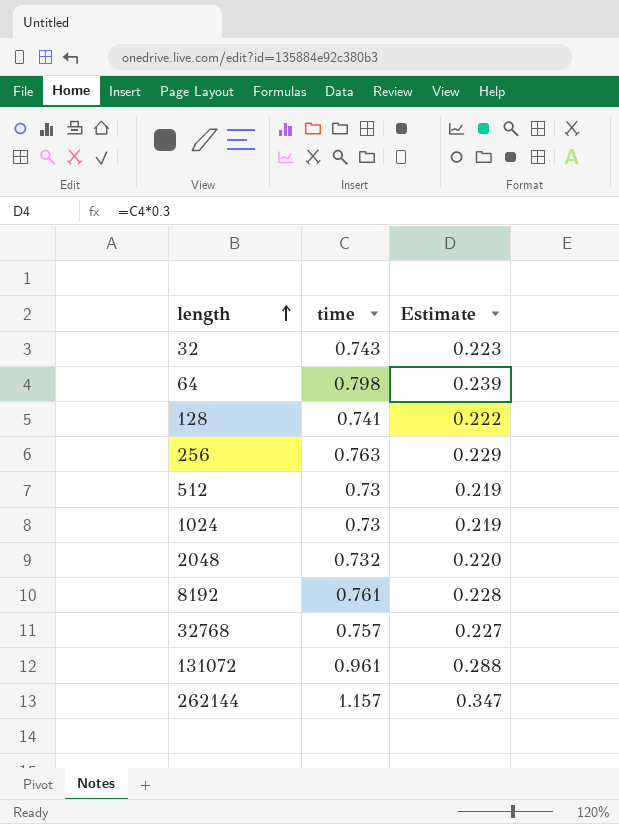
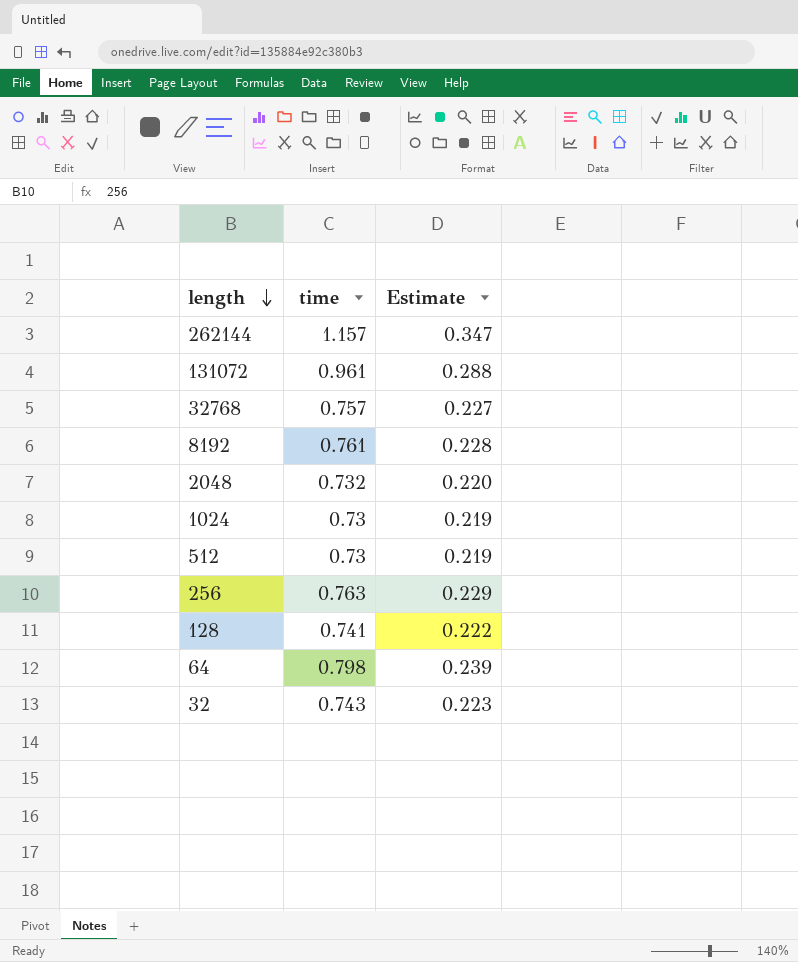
row order: length ascending -> length descending

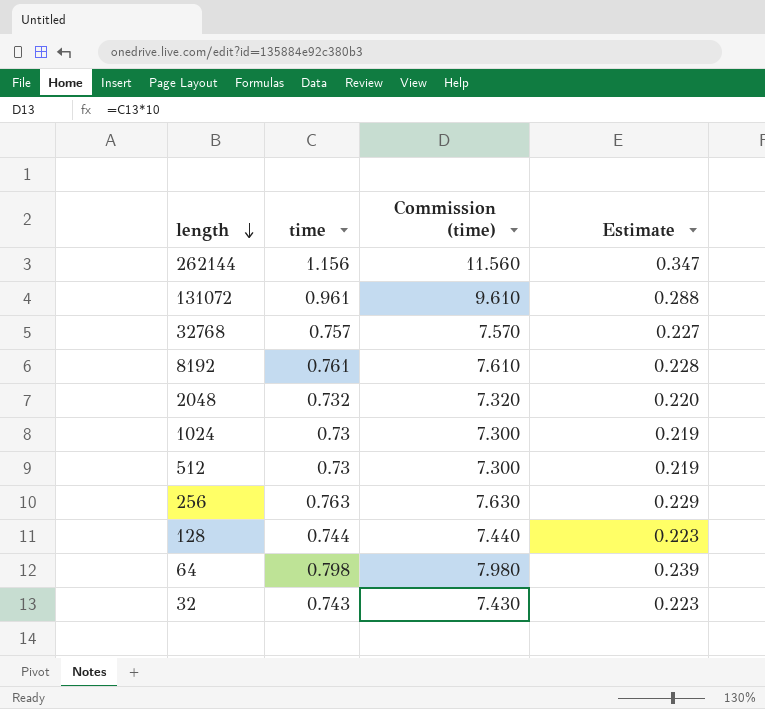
column Commission (time) | formula: none -> [time] * 10
262144 | time: 1.157 -> 1.156
128 | time: 0.741 -> 0.744
128 | Estimate: 0.222 -> 0.223

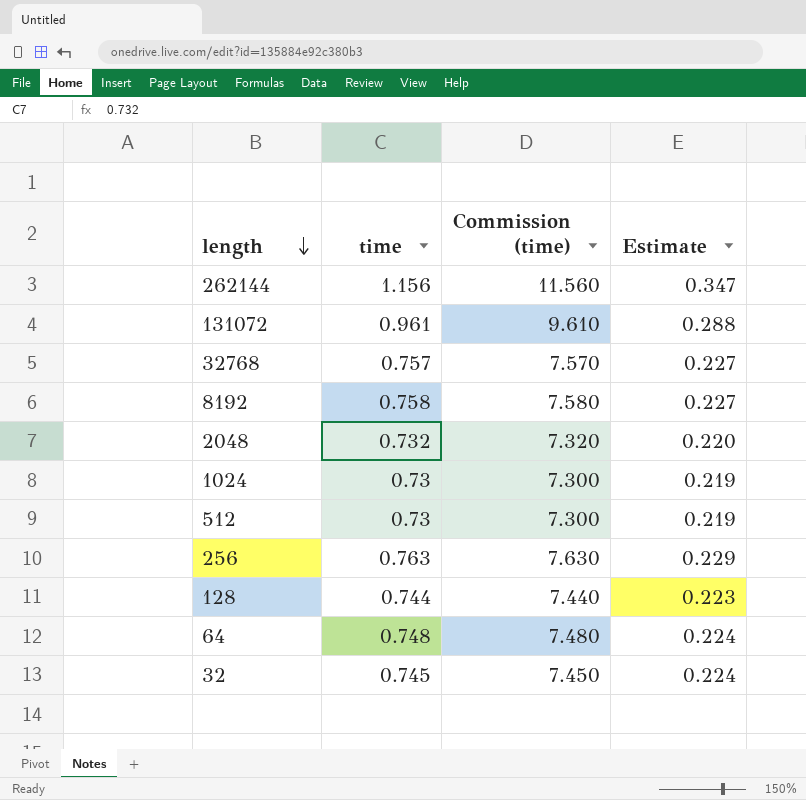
8192 | time: 0.761 -> 0.758
8192 | Commission (time): 7.610 -> 7.580
8192 | Estimate: 0.228 -> 0.227
64 | time: 0.798 -> 0.748
64 | Commission (time): 7.980 -> 7.480
64 | Estimate: 0.239 -> 0.224
32 | time: 0.743 -> 0.745
32 | Commission (time): 7.430 -> 7.450
32 | Estimate: 0.223 -> 0.224

